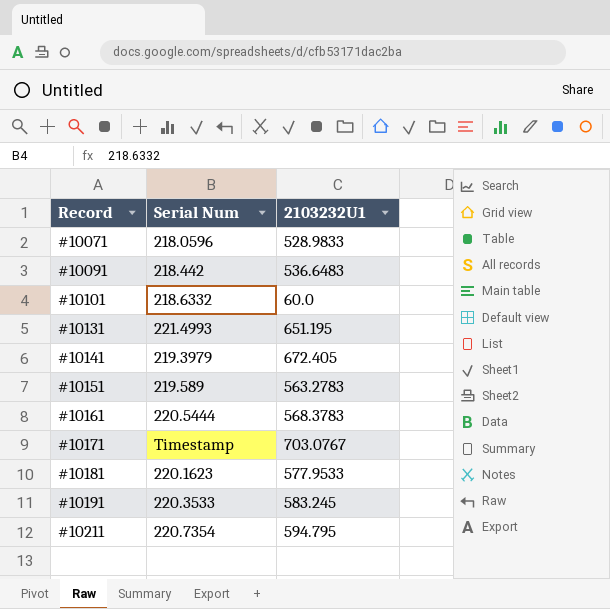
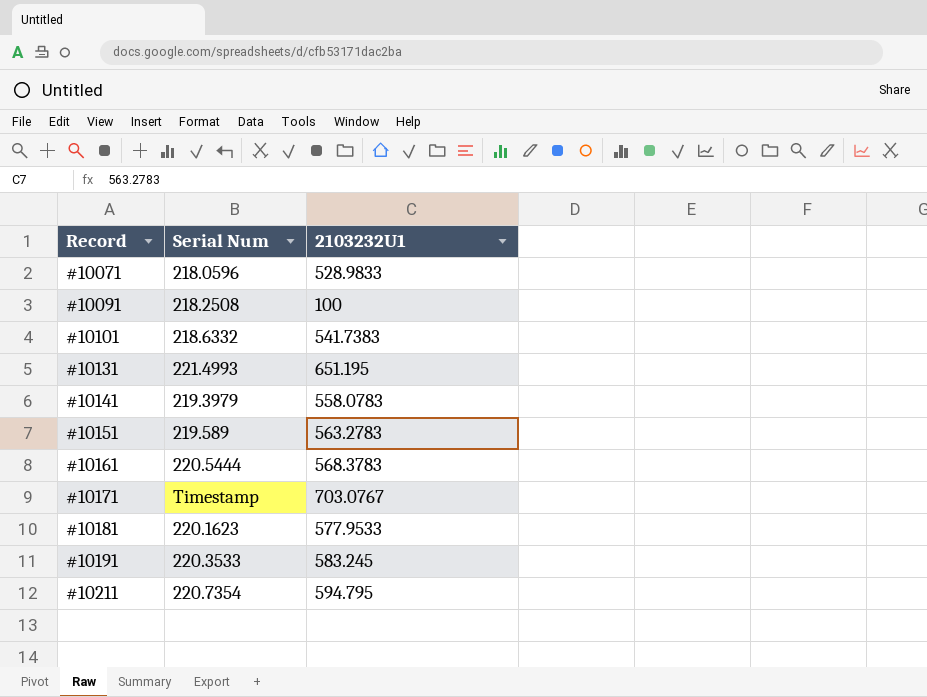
#10091 | Serial Num: 218.442 -> 218.2508
#10091 | 2103232U1: 536.6483 -> 100
#10101 | 2103232U1: 60.0 -> 541.7383
#10141 | 2103232U1: 672.405 -> 558.0783

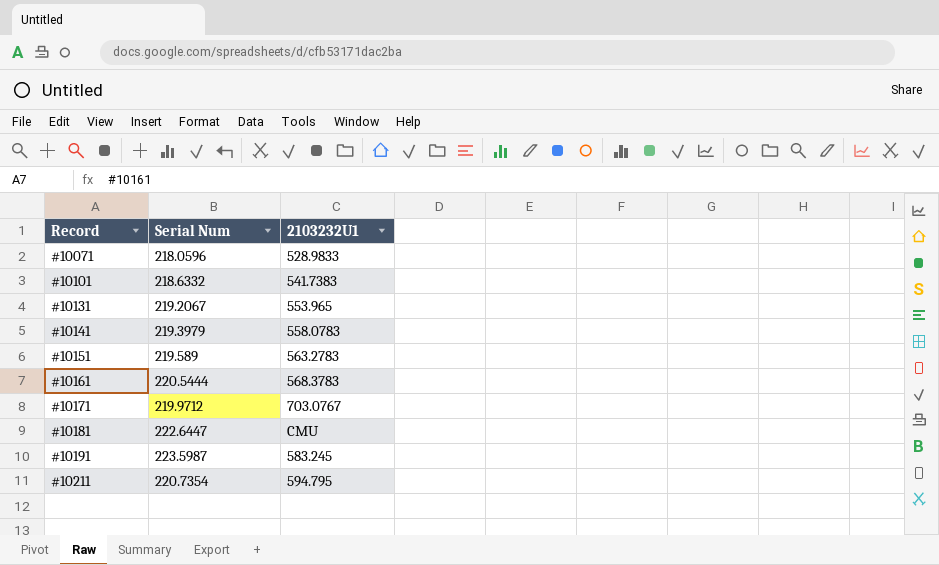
row #10091: 218.2508 | 100 -> none
#10131 | Serial Num: 221.4993 -> 219.2067
#10131 | 2103232U1: 651.195 -> 553.965
#10171 | Serial Num: Timestamp -> 219.9712
#10181 | Serial Num: 220.1623 -> 222.6447
#10181 | 2103232U1: 577.9533 -> CMU
#10191 | Serial Num: 220.3533 -> 223.5987

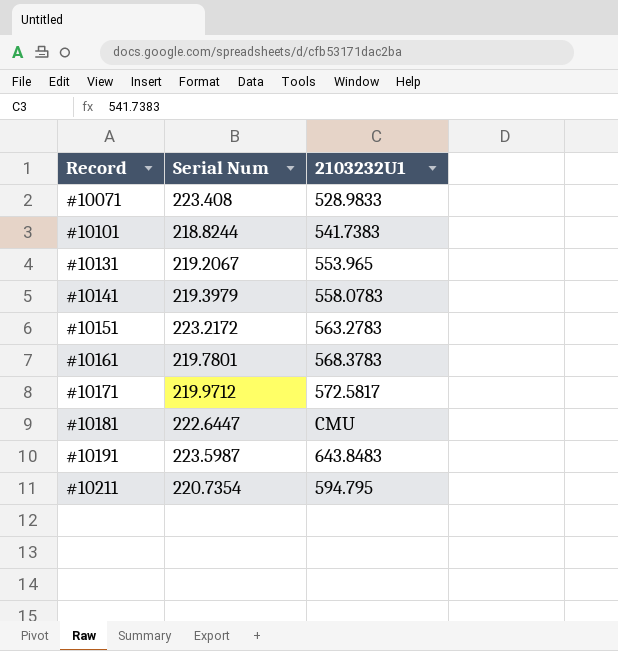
#10071 | Serial Num: 218.0596 -> 223.408
#10101 | Serial Num: 218.6332 -> 218.8244
#10151 | Serial Num: 219.589 -> 223.2172
#10161 | Serial Num: 220.5444 -> 219.7801
#10171 | 2103232U1: 703.0767 -> 572.5817
#10191 | 2103232U1: 583.245 -> 643.8483

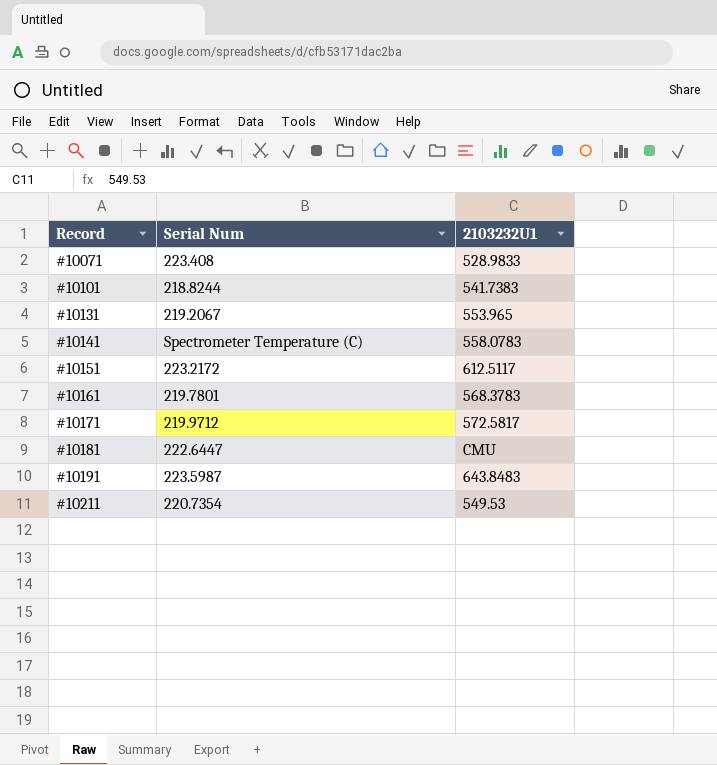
#10141 | Serial Num: 219.3979 -> Spectrometer Temperature (C)
#10151 | 2103232U1: 563.2783 -> 612.5117
#10211 | 2103232U1: 594.795 -> 549.53

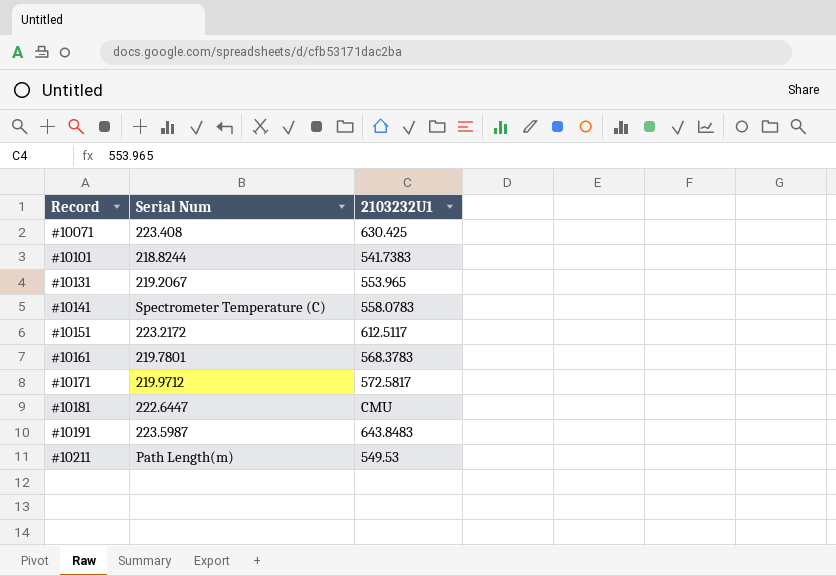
#10071 | 2103232U1: 528.9833 -> 630.425
#10211 | Serial Num: 220.7354 -> Path Length(m)

